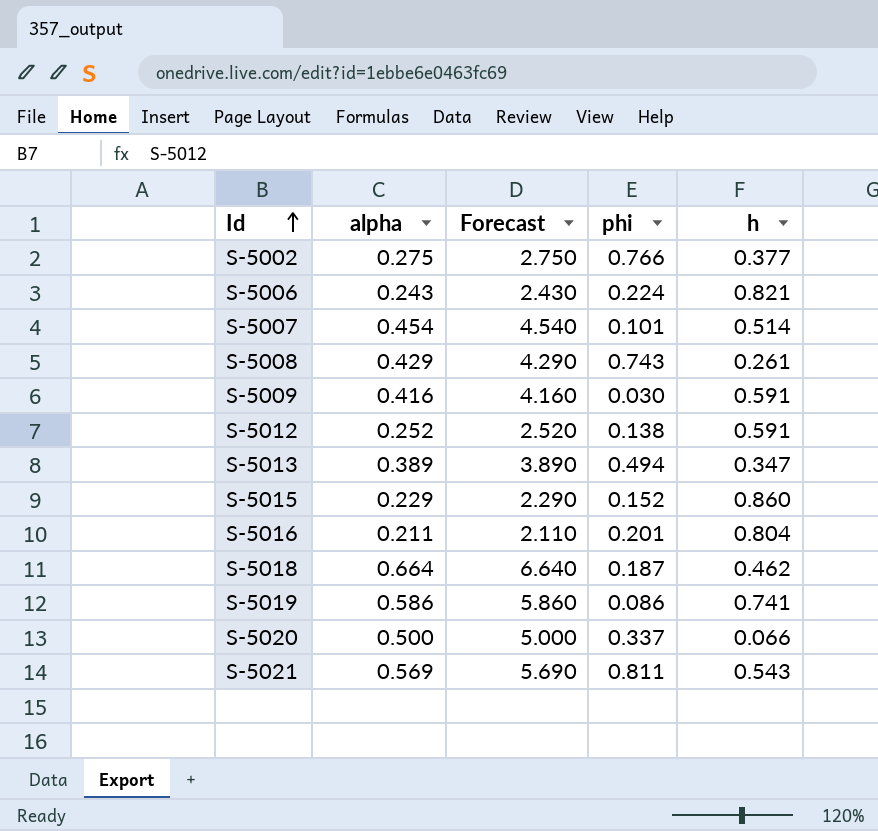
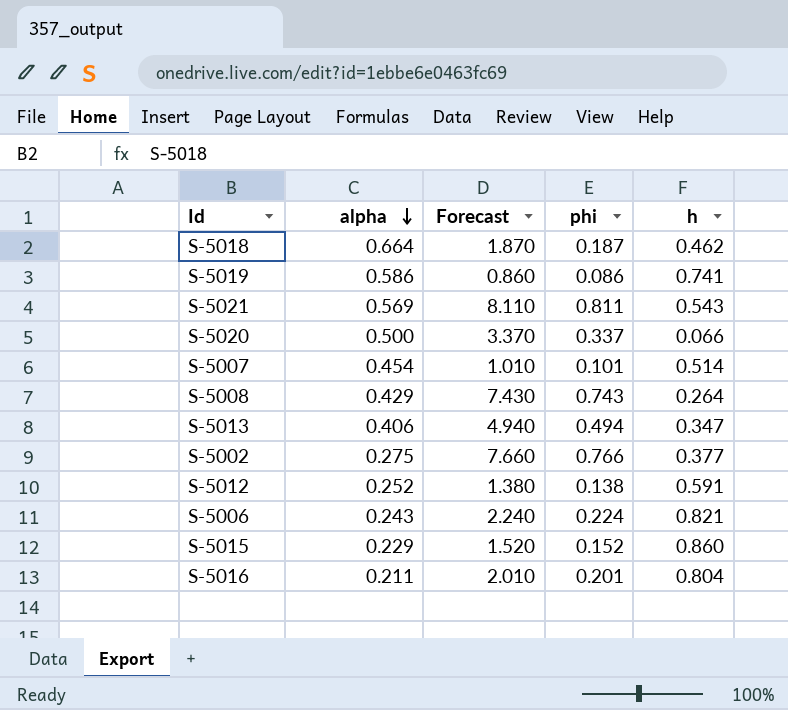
row order: Id ascending -> alpha descending
column Forecast | formula: [alpha] * 10 -> [phi] * 10
row S-5009: 0.416 | 4.160 | 0.030 | 0.591 -> none
S-5008 | h: 0.261 -> 0.264
S-5013 | alpha: 0.389 -> 0.406

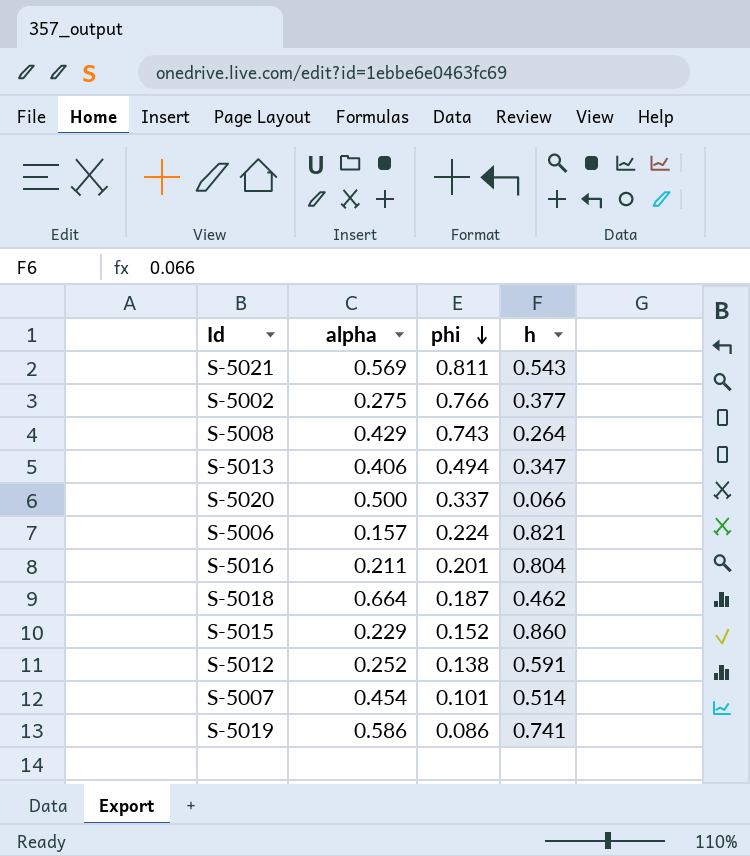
row order: alpha descending -> phi descending
column Forecast | formula: [phi] * 10 -> none
S-5006 | alpha: 0.243 -> 0.157

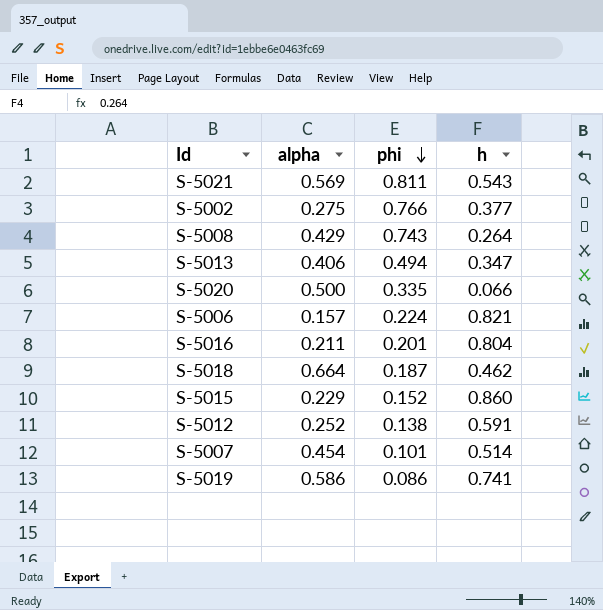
S-5020 | phi: 0.337 -> 0.335

